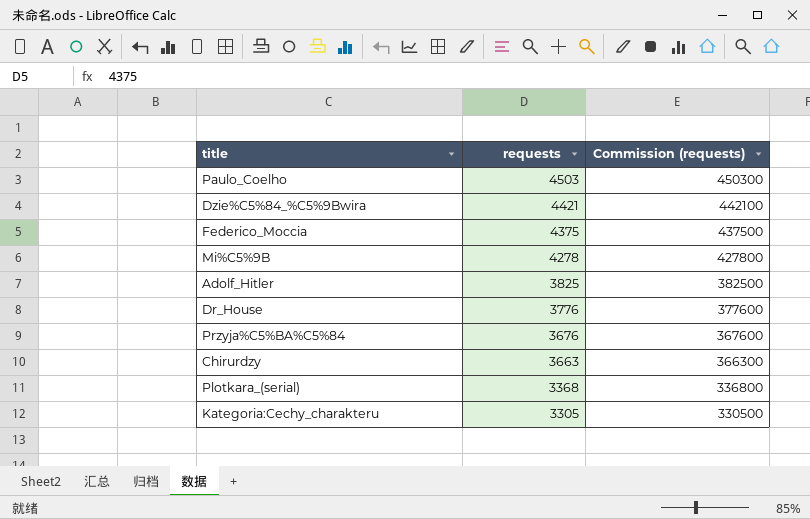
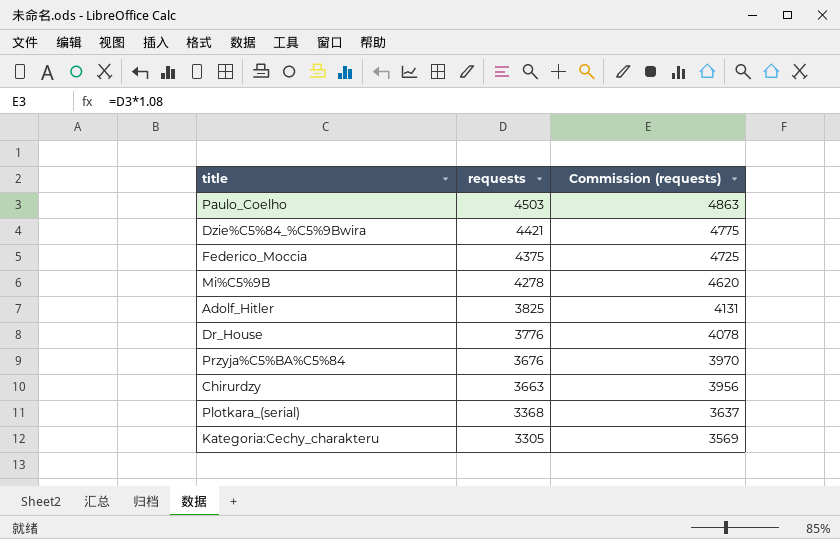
column Commission (requests) | formula: [requests] * 100 -> [requests] * 1.08

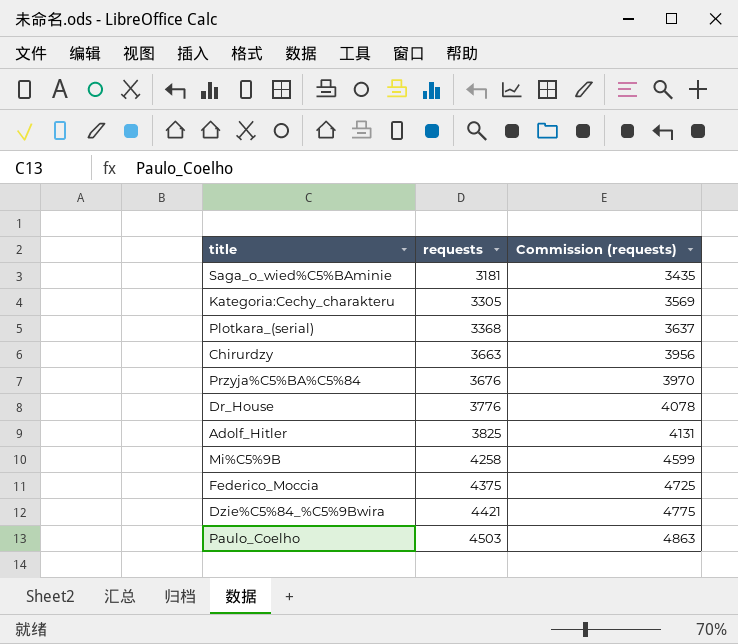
row order: requests descending -> requests ascending
row Saga_o_wied%C5%BAminie: none -> 3181 | 3435
Mi%C5%9B | requests: 4278 -> 4258
Mi%C5%9B | Commission (requests): 4620 -> 4599

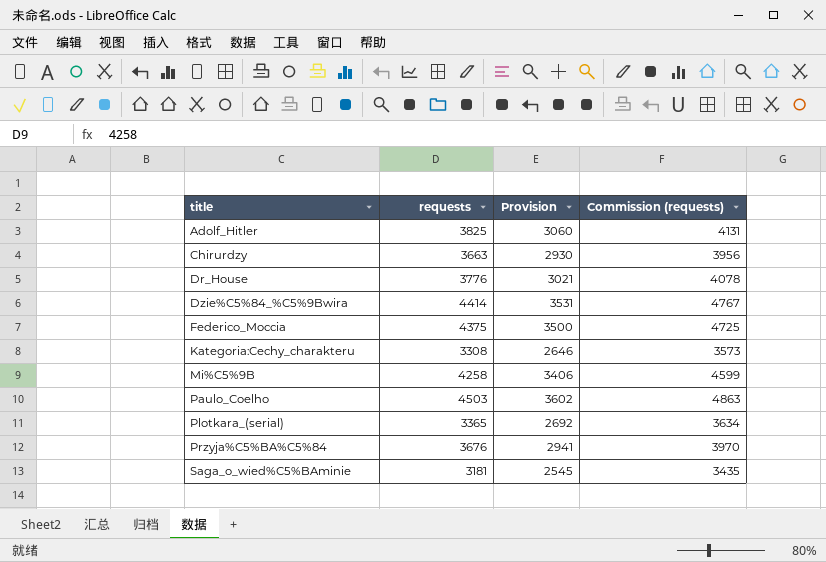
row order: requests ascending -> title ascending
column Provision | formula: none -> [requests] * 0.8
Dzie%C5%84_%C5%9Bwira | requests: 4421 -> 4414
Dzie%C5%84_%C5%9Bwira | Commission (requests): 4775 -> 4767
Kategoria:Cechy_charakteru | requests: 3305 -> 3308
Kategoria:Cechy_charakteru | Commission (requests): 3569 -> 3573
Plotkara_(serial) | requests: 3368 -> 3365
Plotkara_(serial) | Commission (requests): 3637 -> 3634

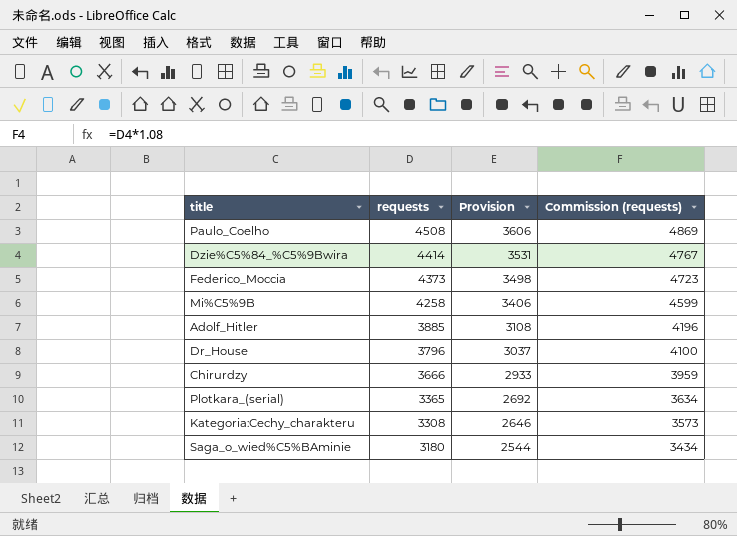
row order: title ascending -> requests descending
row Przyja%C5%BA%C5%84: 3676 | 2941 | 3970 -> none
Paulo_Coelho | requests: 4503 -> 4508
Paulo_Coelho | Provision: 3602 -> 3606
Paulo_Coelho | Commission (requests): 4863 -> 4869
Federico_Moccia | requests: 4375 -> 4373
Federico_Moccia | Provision: 3500 -> 3498
Federico_Moccia | Commission (requests): 4725 -> 4723
Adolf_Hitler | requests: 3825 -> 3885
Adolf_Hitler | Provision: 3060 -> 3108
Adolf_Hitler | Commission (requests): 4131 -> 4196
Dr_House | requests: 3776 -> 3796
Dr_House | Provision: 3021 -> 3037
Dr_House | Commission (requests): 4078 -> 4100
Chirurdzy | requests: 3663 -> 3666
Chirurdzy | Provision: 2930 -> 2933
Chirurdzy | Commission (requests): 3956 -> 3959
Saga_o_wied%C5%BAminie | requests: 3181 -> 3180
Saga_o_wied%C5%BAminie | Provision: 2545 -> 2544
Saga_o_wied%C5%BAminie | Commission (requests): 3435 -> 3434

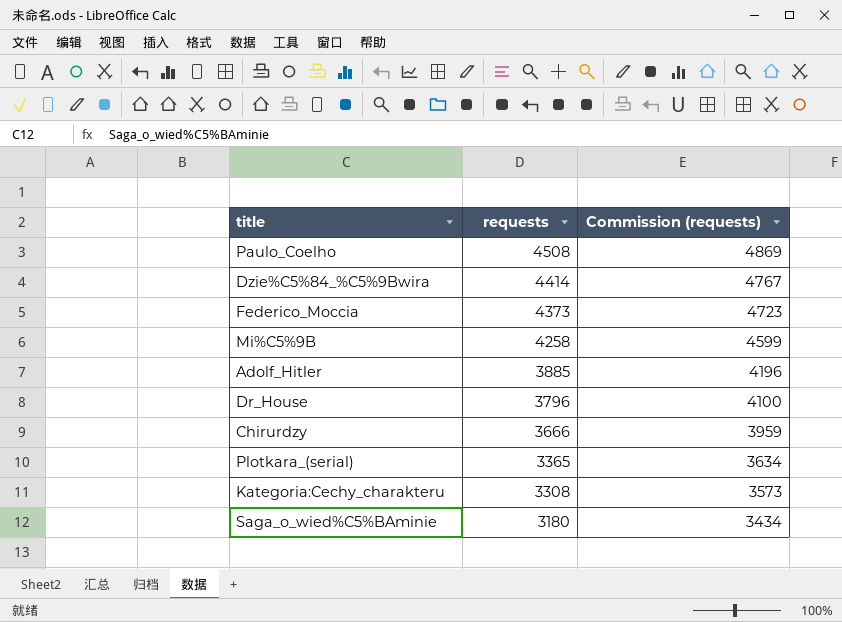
column Provision | formula: [requests] * 0.8 -> none

